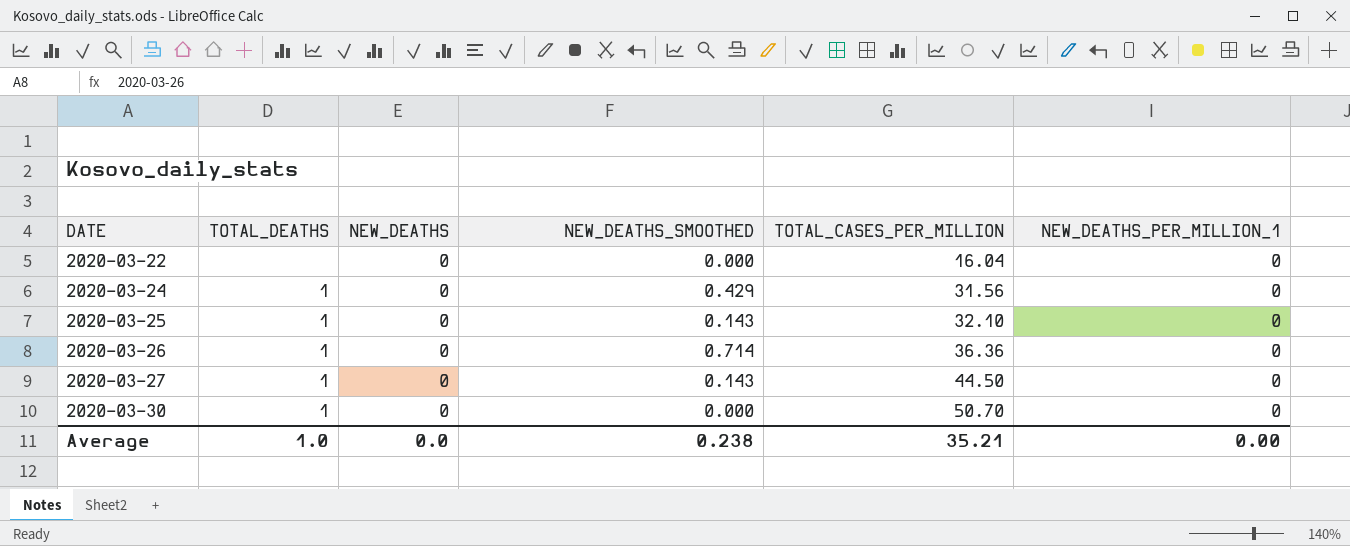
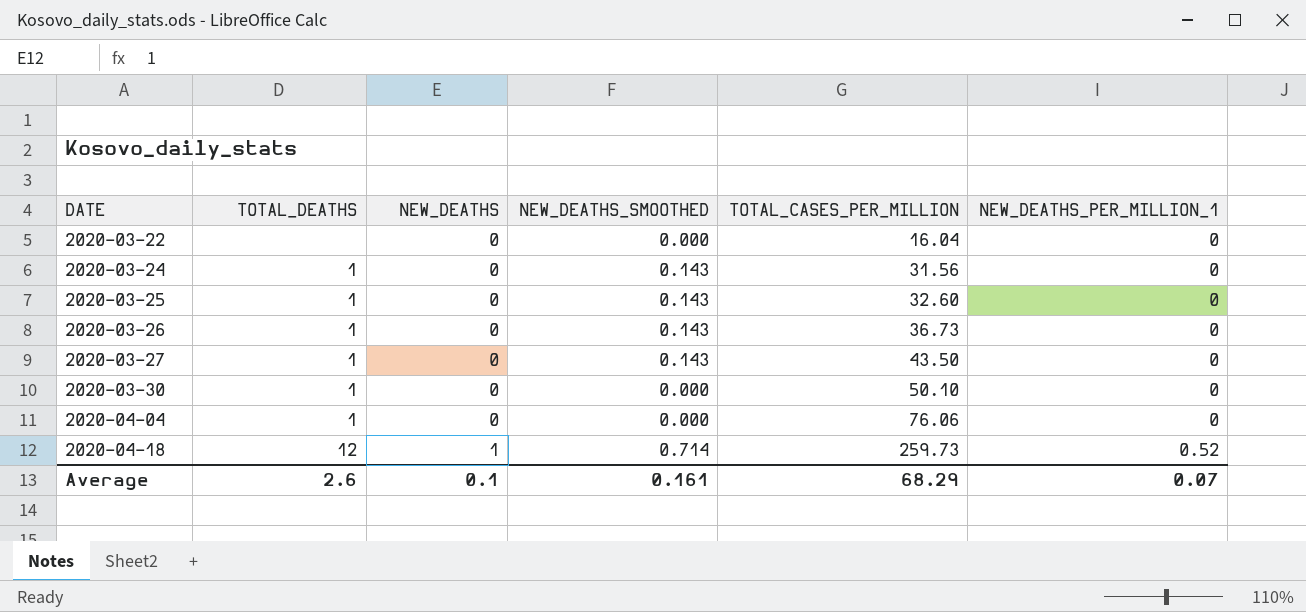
2020-03-24 | NEW_DEATHS_SMOOTHED: 0.429 -> 0.143
2020-03-25 | TOTAL_CASES_PER_MILLION: 32.10 -> 32.60
2020-03-26 | NEW_DEATHS_SMOOTHED: 0.714 -> 0.143
2020-03-26 | TOTAL_CASES_PER_MILLION: 36.36 -> 36.73
2020-03-27 | TOTAL_CASES_PER_MILLION: 44.50 -> 43.50
2020-03-30 | TOTAL_CASES_PER_MILLION: 50.70 -> 50.10
row 2020-04-04: none -> 1 | 0 | 0.000 | 76.06 | 0
row 2020-04-18: none -> 12 | 1 | 0.714 | 259.73 | 0.52
Average | TOTAL_DEATHS: 1.0 -> 2.6
Average | NEW_DEATHS: 0.0 -> 0.1
Average | NEW_DEATHS_SMOOTHED: 0.238 -> 0.161
Average | TOTAL_CASES_PER_MILLION: 35.21 -> 68.29
Average | NEW_DEATHS_PER_MILLION_1: 0.00 -> 0.07

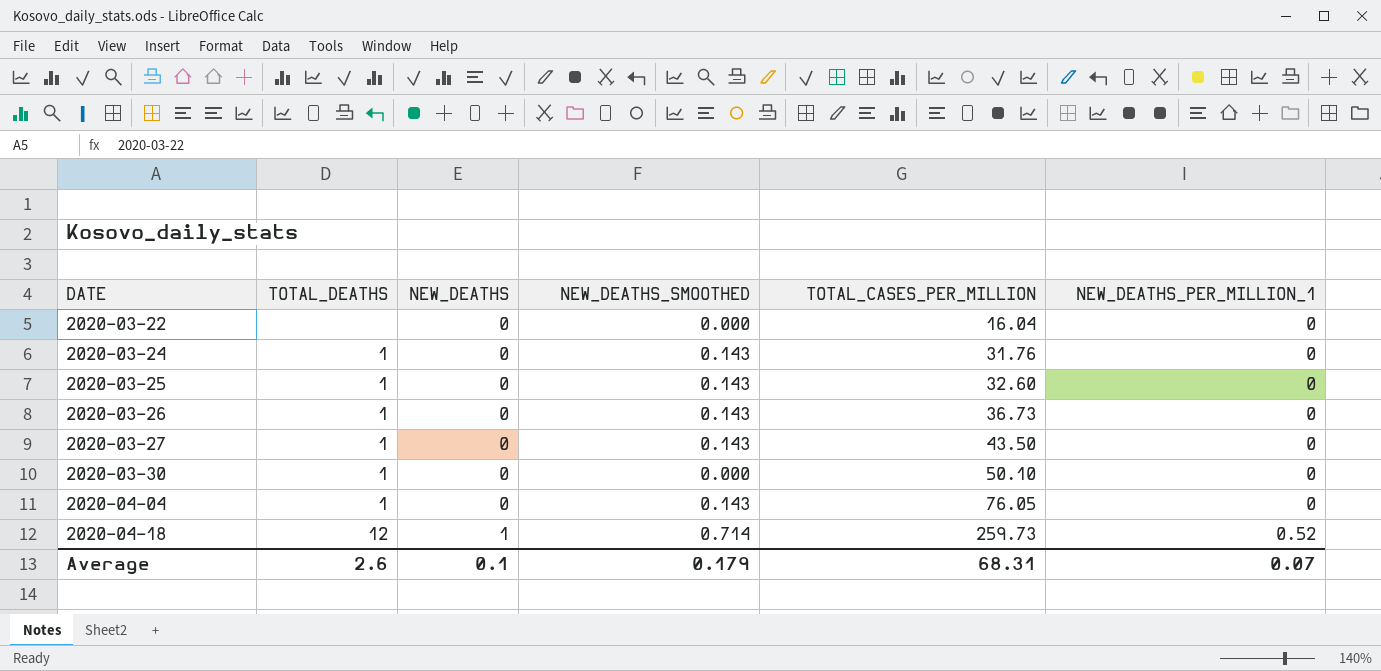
2020-03-24 | TOTAL_CASES_PER_MILLION: 31.56 -> 31.76
2020-04-04 | NEW_DEATHS_SMOOTHED: 0.000 -> 0.143
2020-04-04 | TOTAL_CASES_PER_MILLION: 76.06 -> 76.05
Average | NEW_DEATHS_SMOOTHED: 0.161 -> 0.179
Average | TOTAL_CASES_PER_MILLION: 68.29 -> 68.31

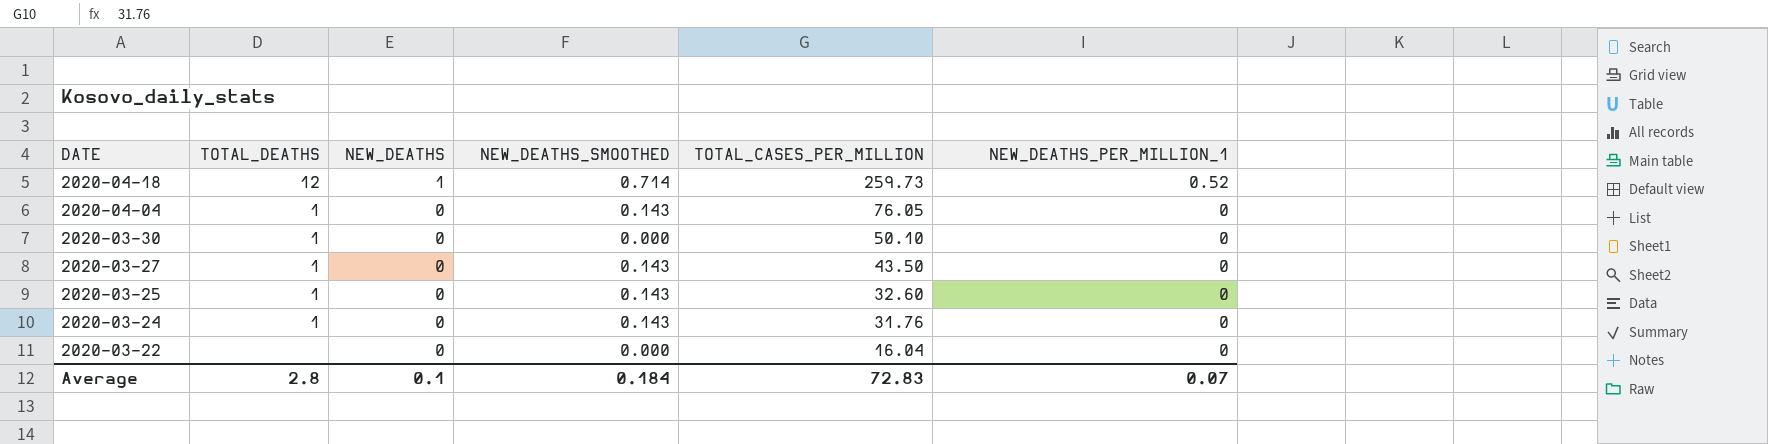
row order: DATE ascending -> DATE descending
row 2020-03-26: 1 | 0 | 0.143 | 36.73 | 0 -> none
Average | TOTAL_DEATHS: 2.6 -> 2.8
Average | NEW_DEATHS_SMOOTHED: 0.179 -> 0.184
Average | TOTAL_CASES_PER_MILLION: 68.31 -> 72.83

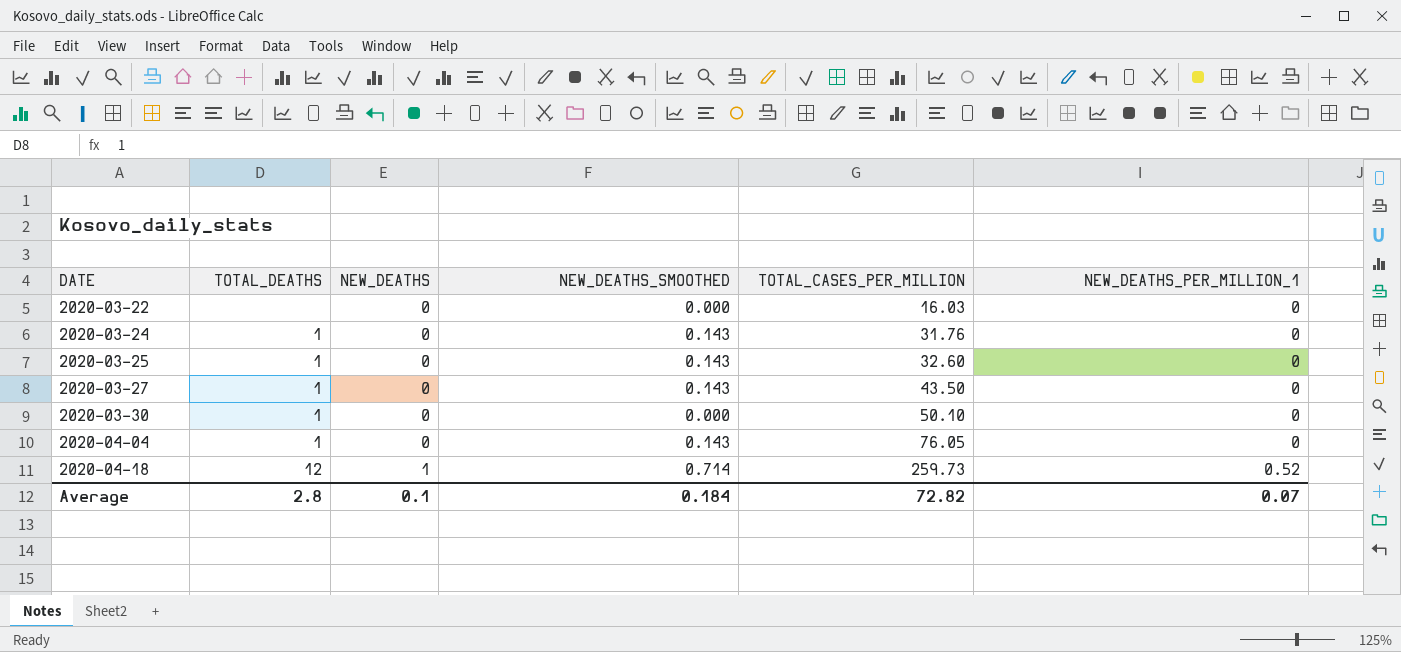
row order: DATE descending -> DATE ascending
2020-03-22 | TOTAL_CASES_PER_MILLION: 16.04 -> 16.03
Average | TOTAL_CASES_PER_MILLION: 72.83 -> 72.82

